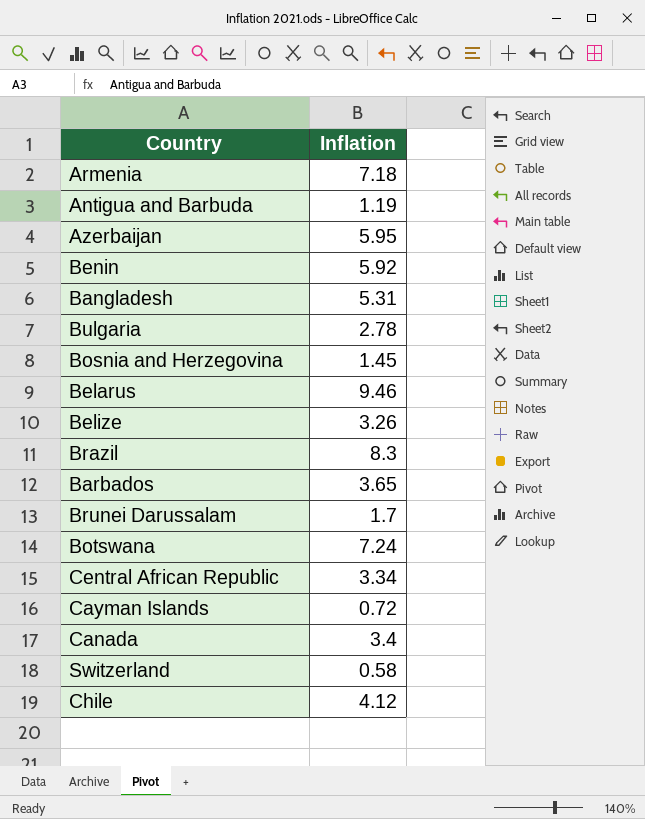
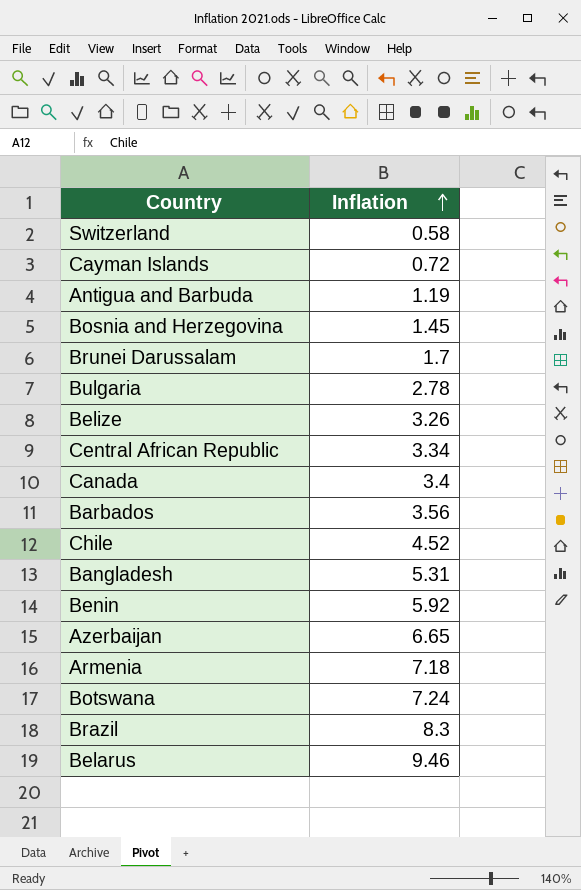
row order: none -> Inflation ascending
Barbados | Inflation: 3.65 -> 3.56
Chile | Inflation: 4.12 -> 4.52
Azerbaijan | Inflation: 5.95 -> 6.65

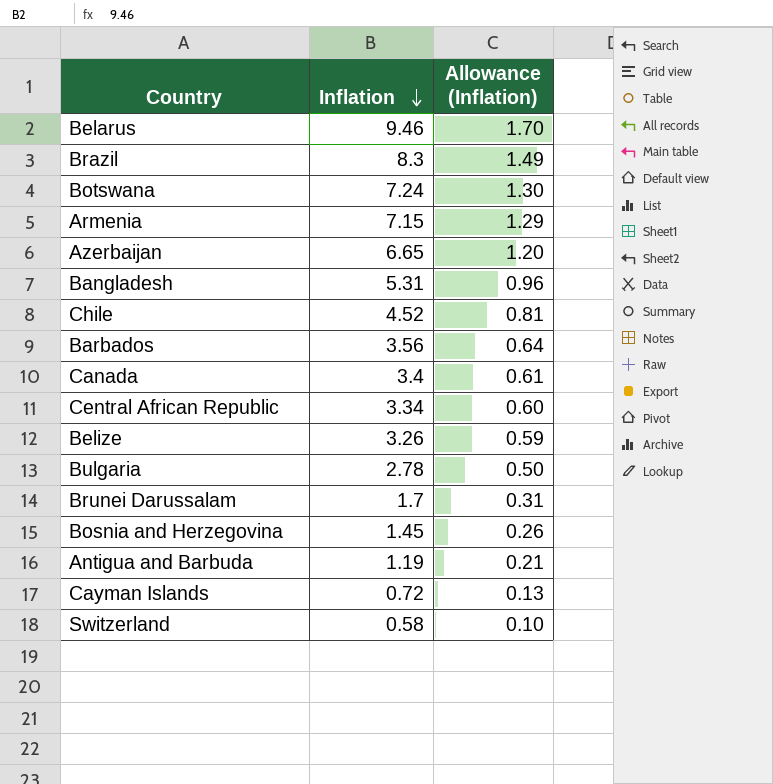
row order: Inflation ascending -> Inflation descending
column Allowance (Inflation) | formula: none -> [Inflation] * 0.18
row Benin: 5.92 -> none
Armenia | Inflation: 7.18 -> 7.15

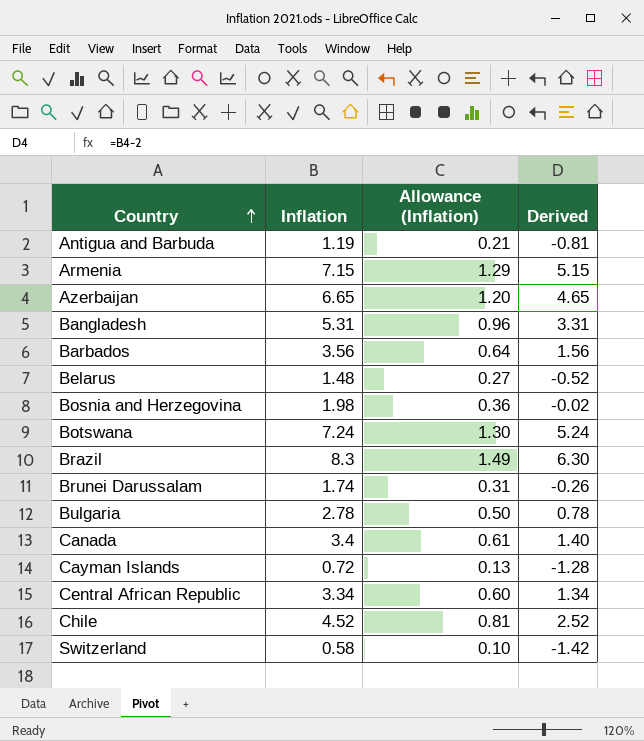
row order: Inflation descending -> Country ascending
column Derived | formula: none -> [Inflation] - 2
row Belize: 3.26 | 0.59 -> none
Belarus | Inflation: 9.46 -> 1.48
Belarus | Allowance (Inflation): 1.70 -> 0.27
Bosnia and Herzegovina | Inflation: 1.45 -> 1.98
Bosnia and Herzegovina | Allowance (Inflation): 0.26 -> 0.36
Brunei Darussalam | Inflation: 1.7 -> 1.74

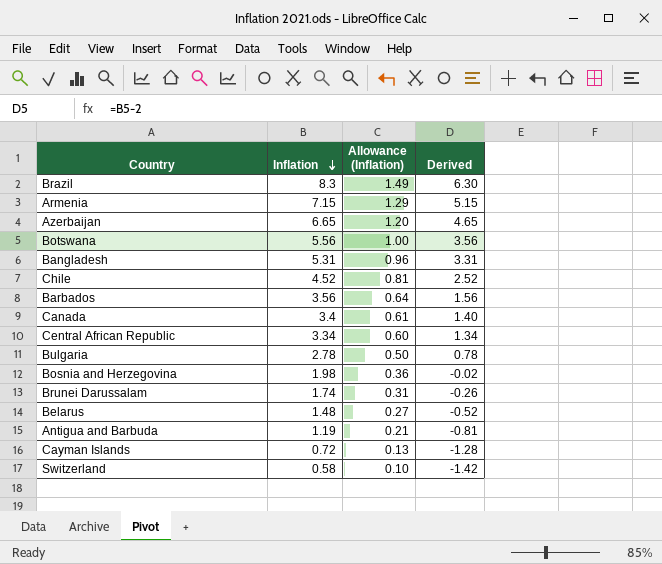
row order: Country ascending -> Inflation descending
Botswana | Inflation: 7.24 -> 5.56
Botswana | Allowance (Inflation): 1.30 -> 1.00
Botswana | Derived: 5.24 -> 3.56

